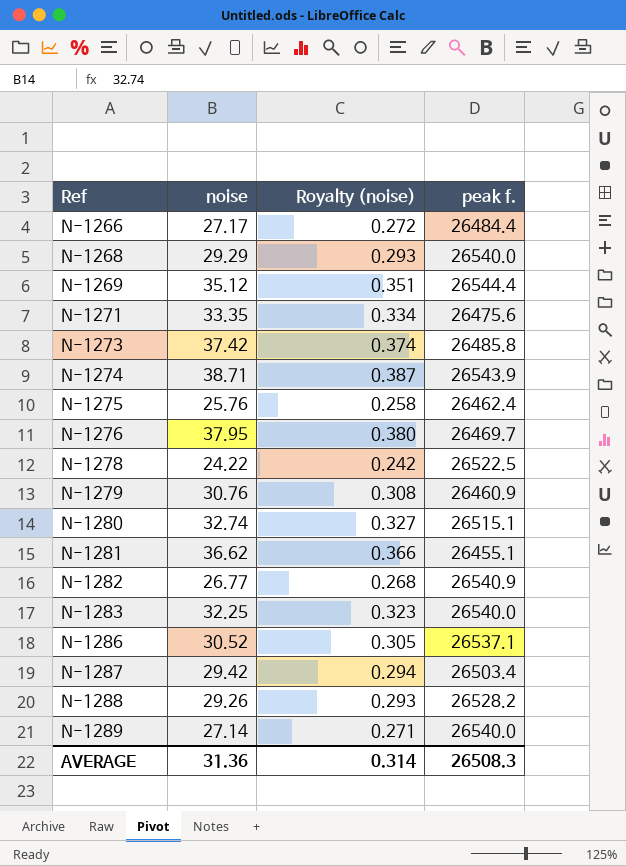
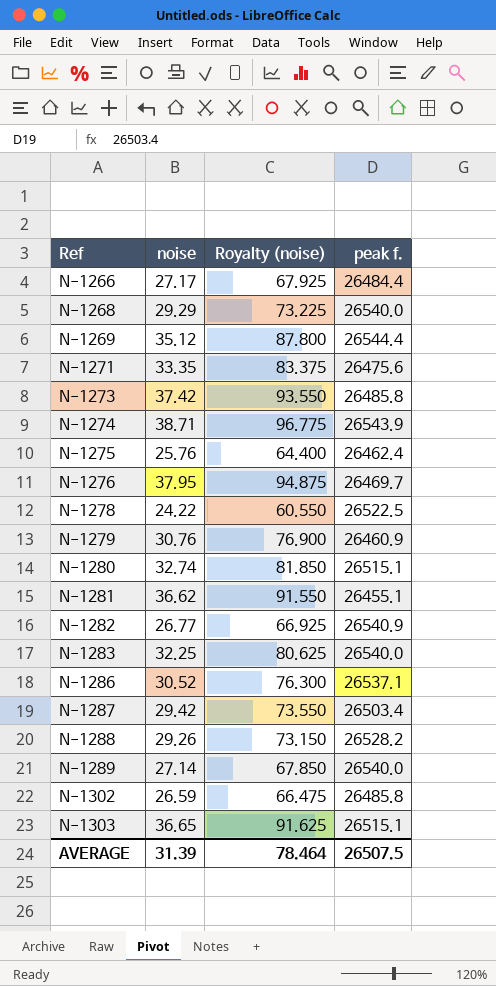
column Royalty (noise) | formula: [noise] * 0.01 -> [noise] * 2.5
row N-1302: none -> 26.59 | 66.475 | 26485.8
row N-1303: none -> 36.65 | 91.625 | 26515.1
AVERAGE | noise: 31.36 -> 31.39
AVERAGE | Royalty (noise): 0.314 -> 78.464
AVERAGE | peak f.: 26508.3 -> 26507.5

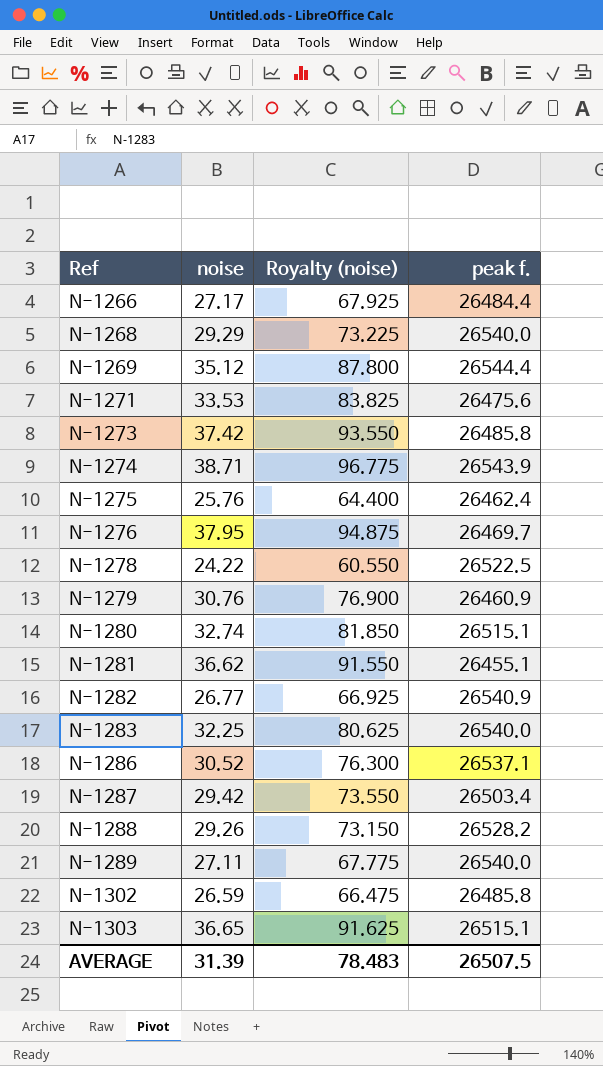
N-1271 | noise: 33.35 -> 33.53
N-1271 | Royalty (noise): 83.375 -> 83.825
N-1289 | noise: 27.14 -> 27.11
N-1289 | Royalty (noise): 67.850 -> 67.775
AVERAGE | Royalty (noise): 78.464 -> 78.483

